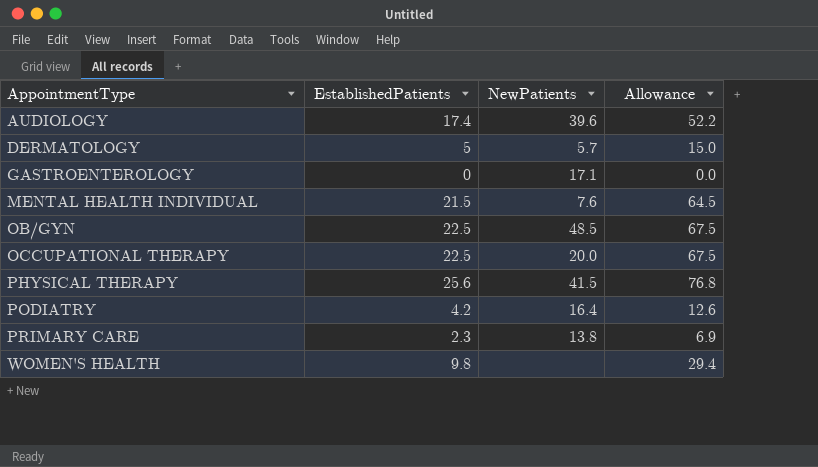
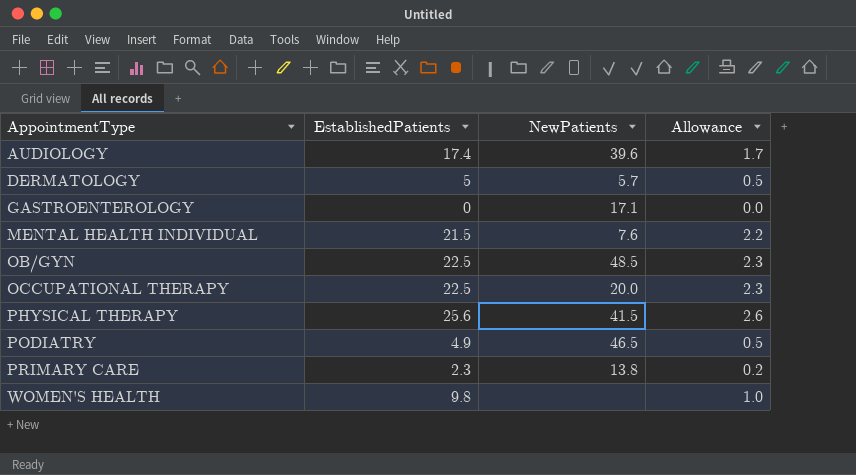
column Allowance | formula: [EstablishedPatients] * 3 -> [EstablishedPatients] * 0.1
PODIATRY | EstablishedPatients: 4.2 -> 4.9
PODIATRY | NewPatients: 16.4 -> 46.5

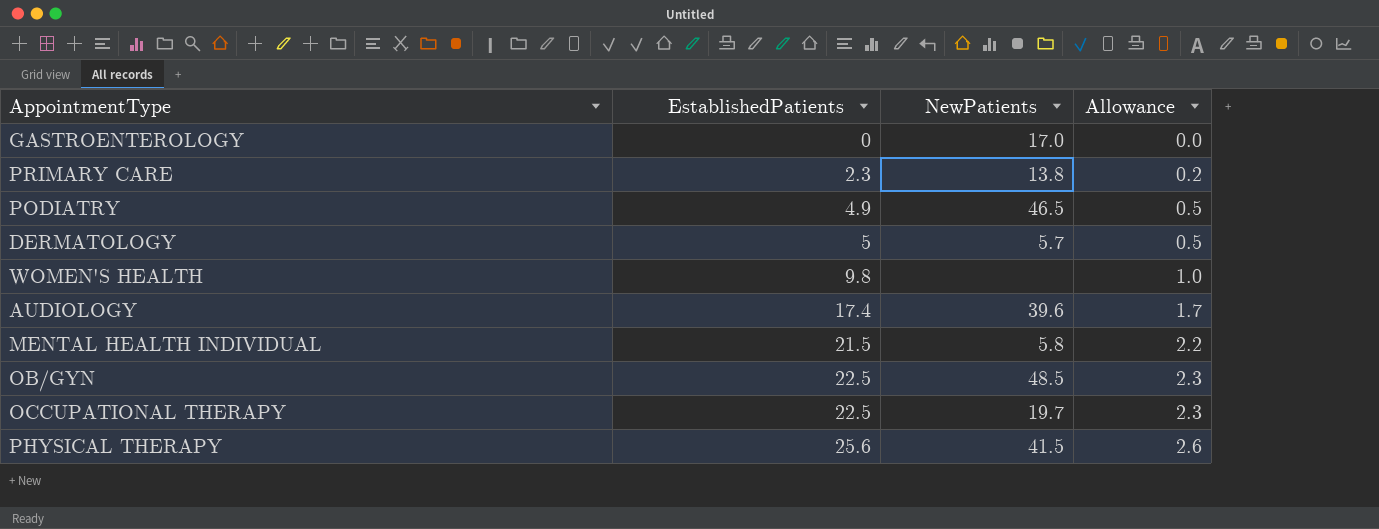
row order: AppointmentType ascending -> EstablishedPatients ascending
GASTROENTEROLOGY | NewPatients: 17.1 -> 17.0
MENTAL HEALTH INDIVIDUAL | NewPatients: 7.6 -> 5.8
OCCUPATIONAL THERAPY | NewPatients: 20.0 -> 19.7

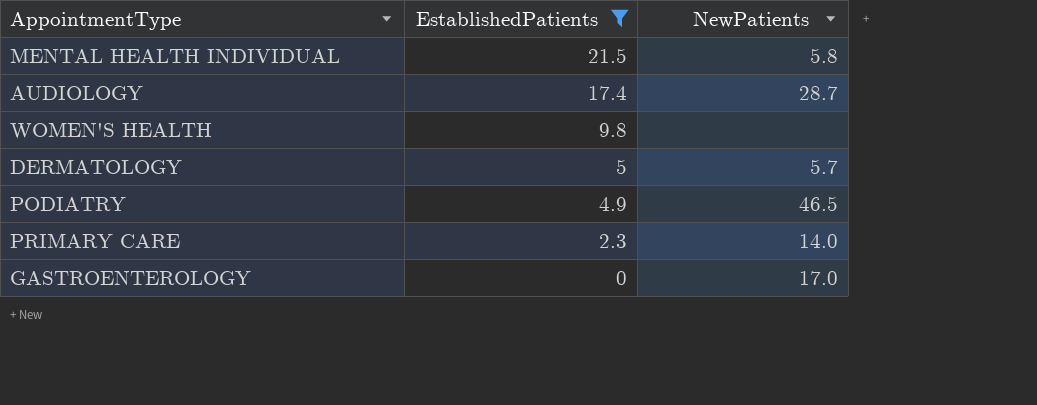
filter: none -> EstablishedPatients <= 21.5
row order: EstablishedPatients ascending -> EstablishedPatients descending
column Allowance | formula: [EstablishedPatients] * 0.1 -> none
AUDIOLOGY | NewPatients: 39.6 -> 28.7
PRIMARY CARE | NewPatients: 13.8 -> 14.0

